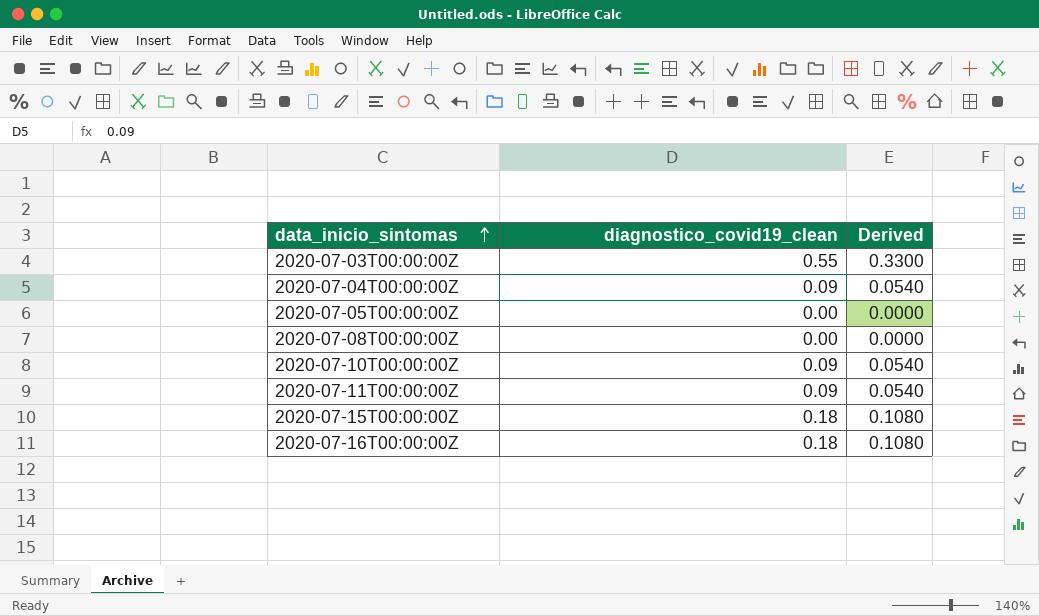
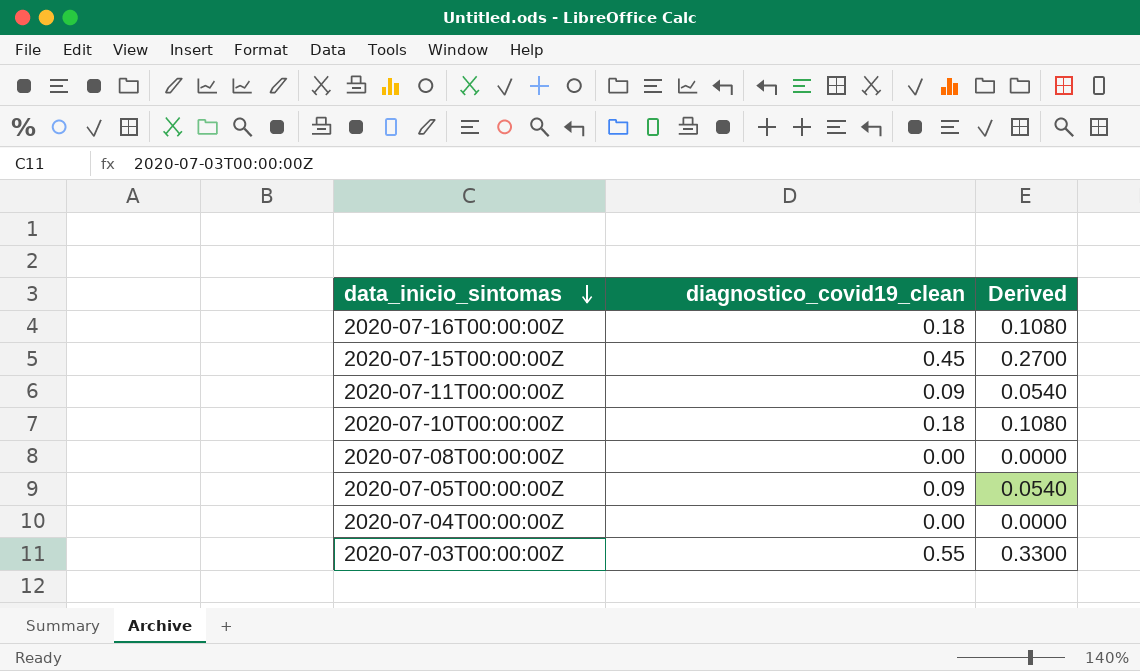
row order: data_inicio_sintomas ascending -> data_inicio_sintomas descending
2020-07-15T00:00:00Z | diagnostico_covid19_clean: 0.18 -> 0.45
2020-07-15T00:00:00Z | Derived: 0.1080 -> 0.2700
2020-07-10T00:00:00Z | diagnostico_covid19_clean: 0.09 -> 0.18
2020-07-10T00:00:00Z | Derived: 0.0540 -> 0.1080
2020-07-05T00:00:00Z | diagnostico_covid19_clean: 0.00 -> 0.09
2020-07-05T00:00:00Z | Derived: 0.0000 -> 0.0540
2020-07-04T00:00:00Z | diagnostico_covid19_clean: 0.09 -> 0.00
2020-07-04T00:00:00Z | Derived: 0.0540 -> 0.0000

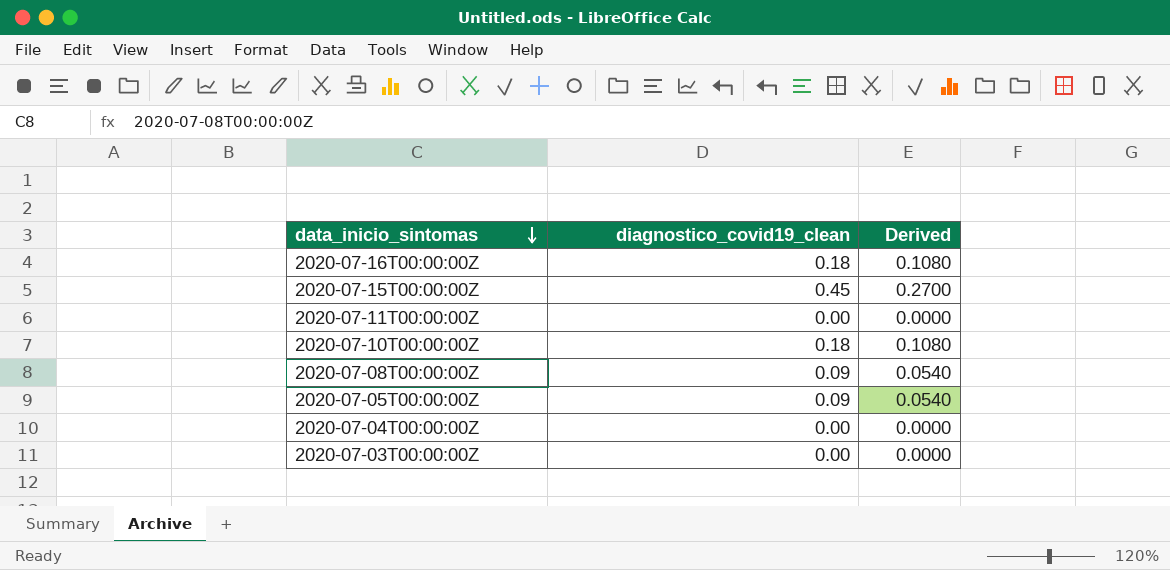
2020-07-11T00:00:00Z | diagnostico_covid19_clean: 0.09 -> 0.00
2020-07-11T00:00:00Z | Derived: 0.0540 -> 0.0000
2020-07-08T00:00:00Z | diagnostico_covid19_clean: 0.00 -> 0.09
2020-07-08T00:00:00Z | Derived: 0.0000 -> 0.0540
2020-07-03T00:00:00Z | diagnostico_covid19_clean: 0.55 -> 0.00
2020-07-03T00:00:00Z | Derived: 0.3300 -> 0.0000

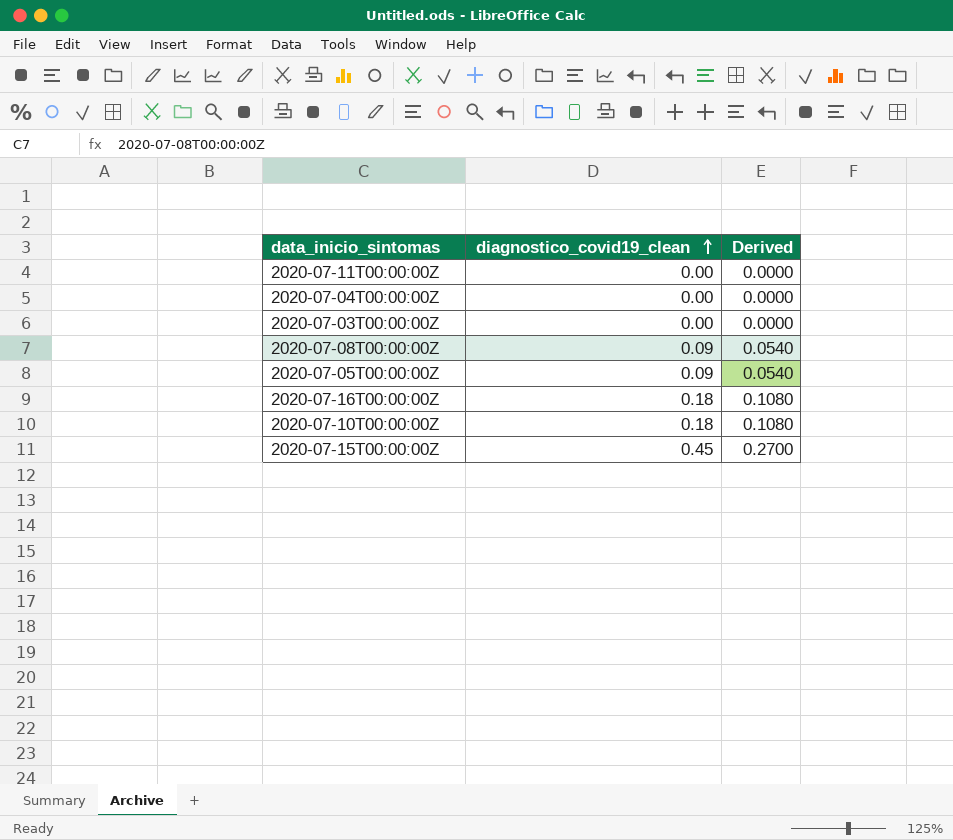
row order: data_inicio_sintomas descending -> diagnostico_covid19_clean ascending

